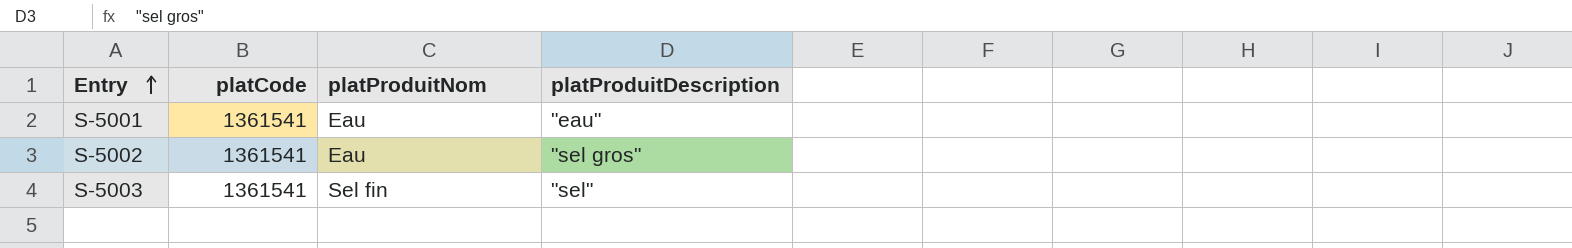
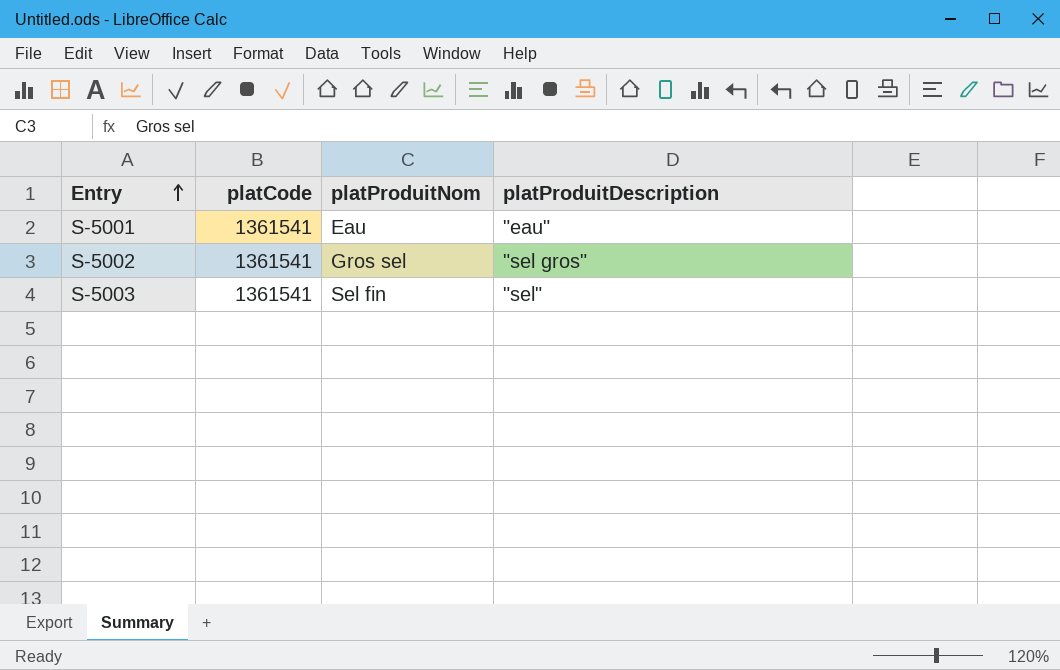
S-5002 | platProduitNom: Eau -> Gros sel

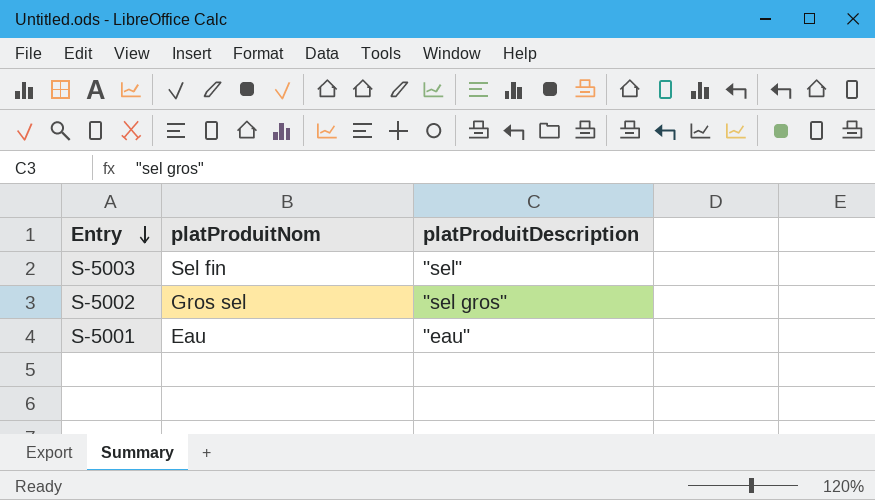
row order: Entry ascending -> Entry descending
column platCode | position: 2 -> none

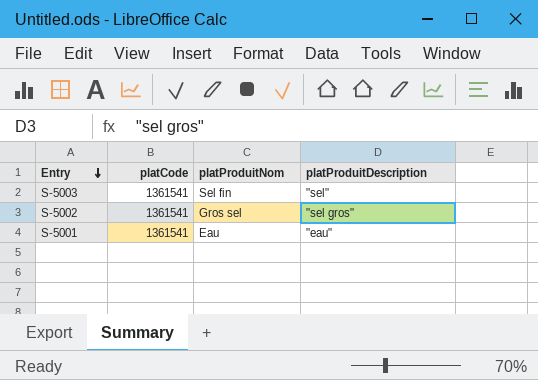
column platCode | position: none -> 2

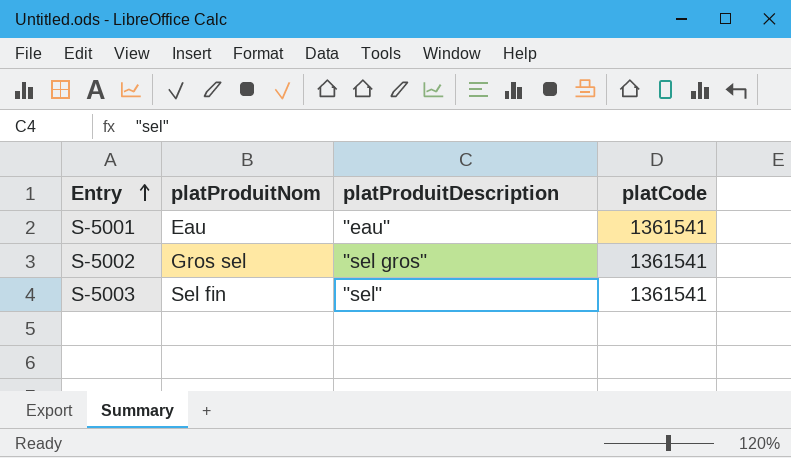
row order: Entry descending -> Entry ascending
column platCode | position: 2 -> 4

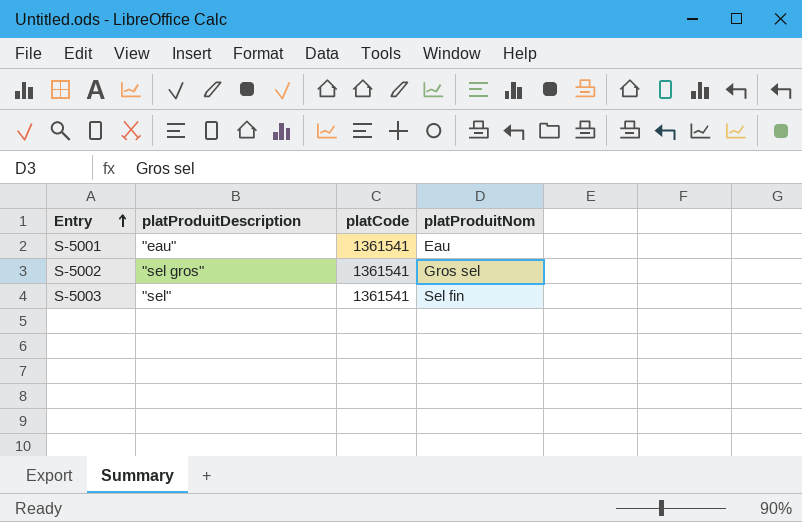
column platProduitNom | position: 2 -> 4

